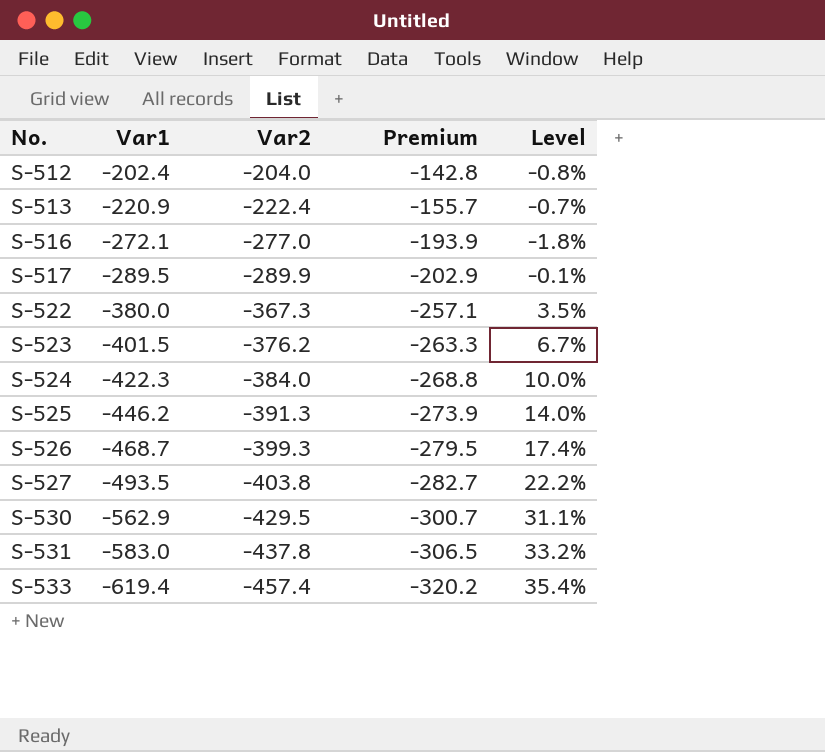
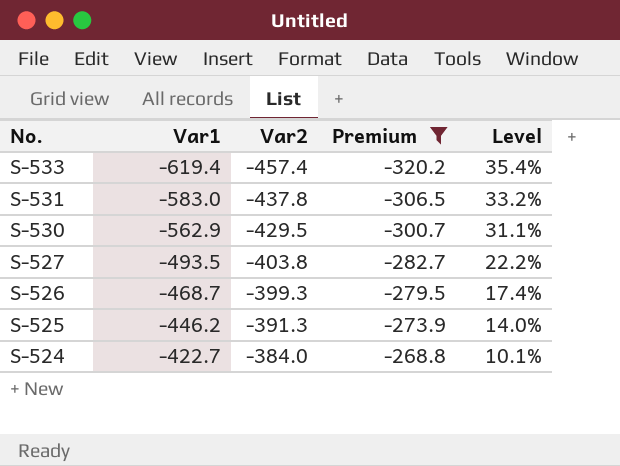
filter: none -> Premium <= -268.8
row order: No. ascending -> No. descending
S-524 | Var1: -422.3 -> -422.7
S-524 | Level: 10.0% -> 10.1%

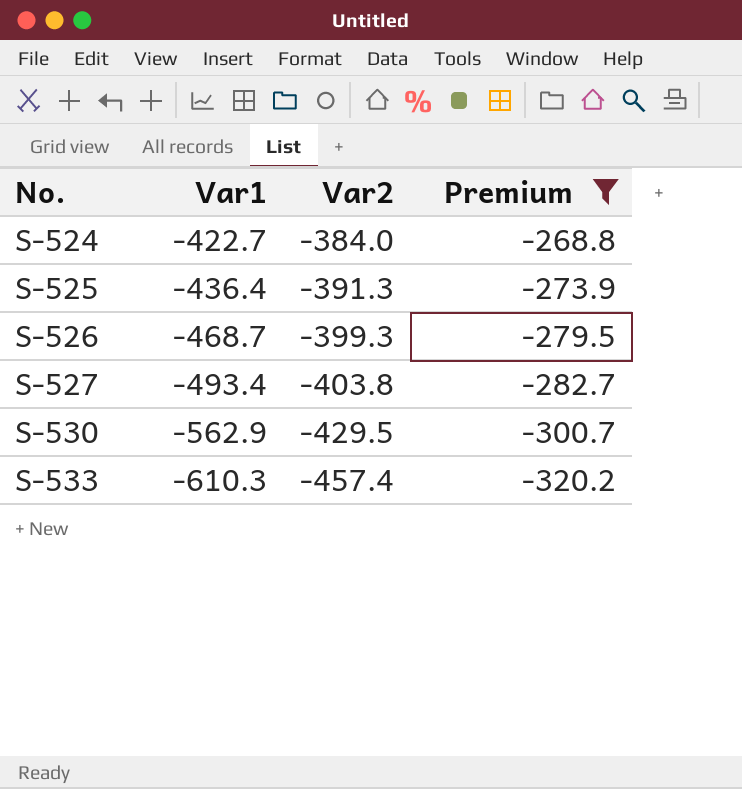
row order: No. descending -> No. ascending
column Level | formula: ([Var1] - [Var2]) / [Var2] -> none
row S-531: -583.0 | -437.8 | -306.5 | 33.2% -> none
S-525 | Var1: -446.2 -> -436.4
S-527 | Var1: -493.5 -> -493.4
S-533 | Var1: -619.4 -> -610.3

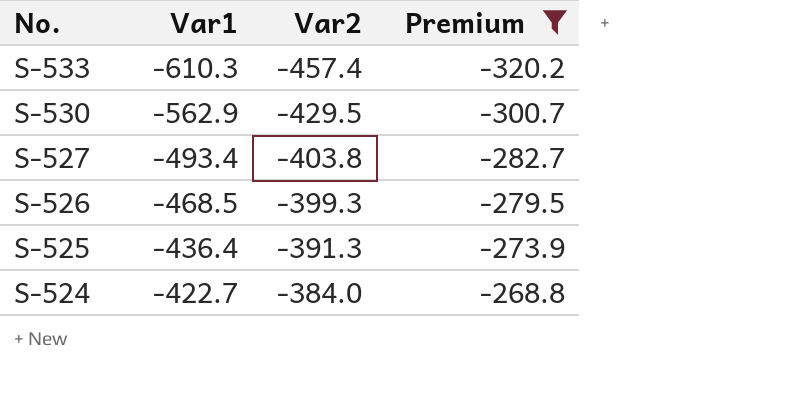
row order: No. ascending -> No. descending
S-526 | Var1: -468.7 -> -468.5

